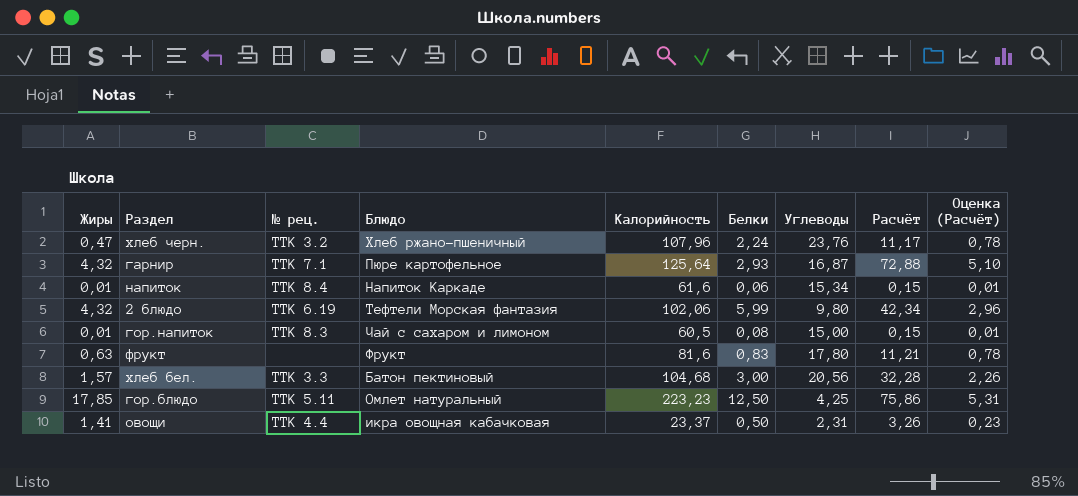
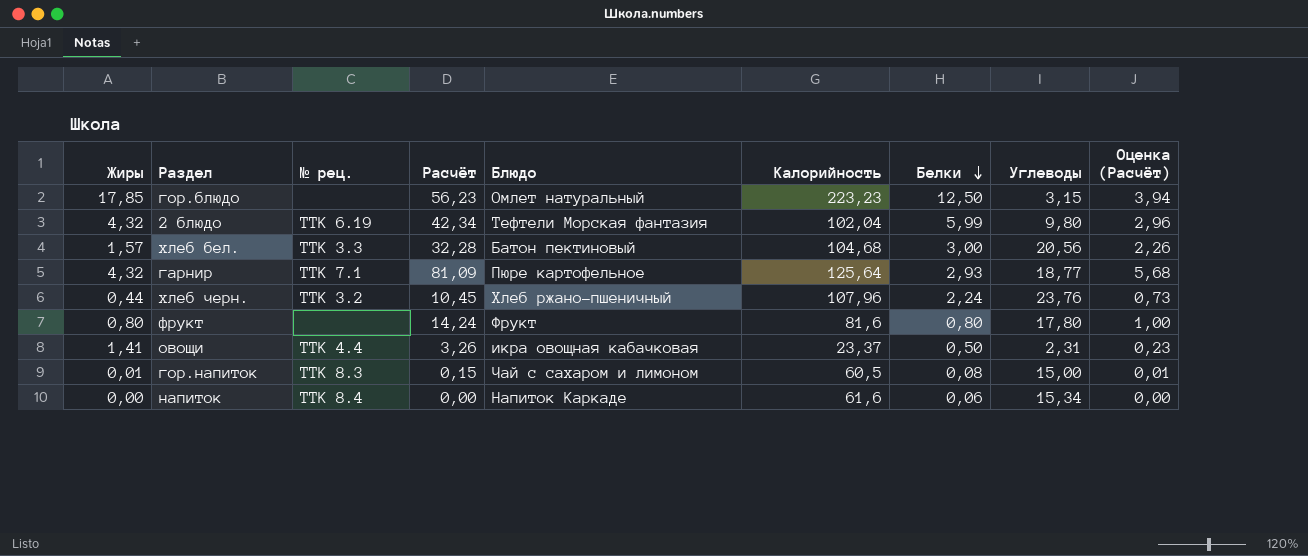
row order: none -> Белки descending
column Расчёт | position: 8 -> 4
гор.блюдо | № рец.: ТТК 5.11 -> none
гор.блюдо | Расчёт: 75,86 -> 56,23
гор.блюдо | Углеводы: 4,25 -> 3,15
гор.блюдо | Оценка (Расчёт): 5,31 -> 3,94
2 блюдо | Калорийность: 102,06 -> 102,04
гарнир | Расчёт: 72,88 -> 81,09
гарнир | Углеводы: 16,87 -> 18,77
гарнир | Оценка (Расчёт): 5,10 -> 5,68
хлеб черн. | Жиры: 0,47 -> 0,44
хлеб черн. | Расчёт: 11,17 -> 10,45
хлеб черн. | Оценка (Расчёт): 0,78 -> 0,73
фрукт | Жиры: 0,63 -> 0,80
фрукт | Расчёт: 11,21 -> 14,24
фрукт | Белки: 0,83 -> 0,80
фрукт | Оценка (Расчёт): 0,78 -> 1,00
напиток | Жиры: 0,01 -> 0,00
напиток | Расчёт: 0,15 -> 0,00
напиток | Оценка (Расчёт): 0,01 -> 0,00

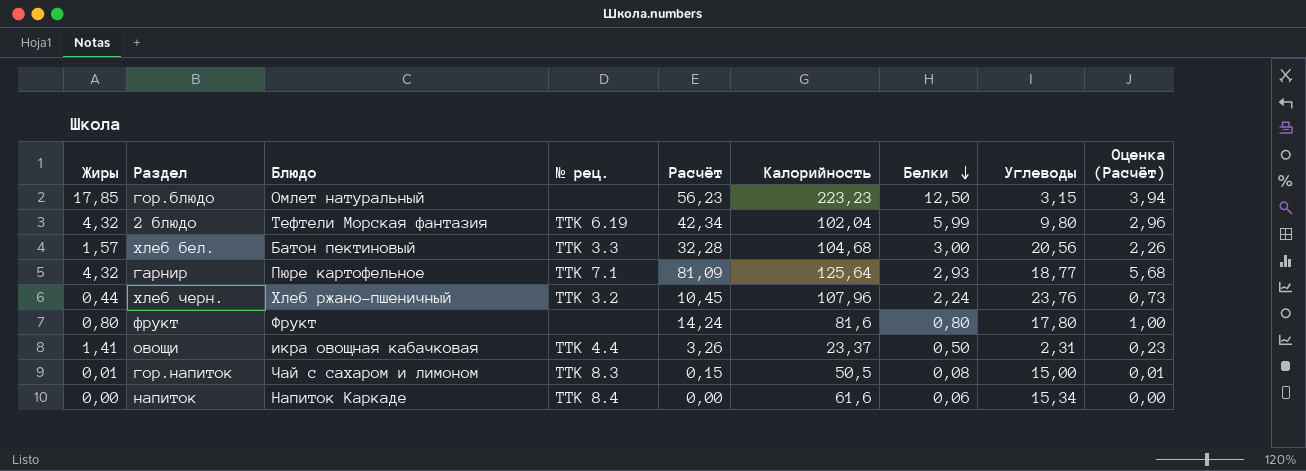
column Блюдо | position: 5 -> 3
гор.напиток | Калорийность: 60,5 -> 50,5

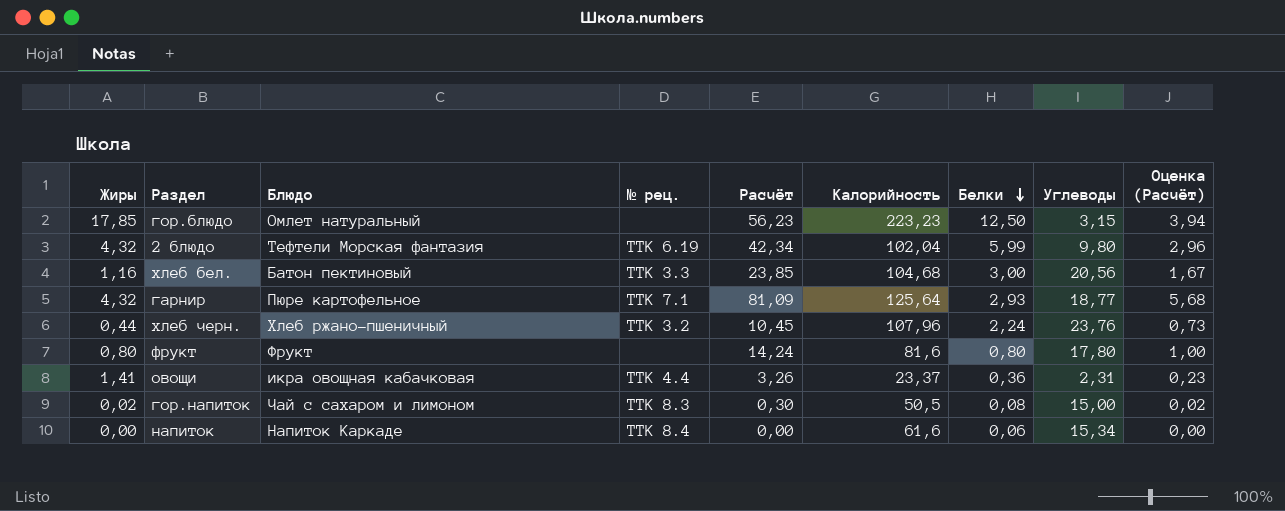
хлеб бел. | Жиры: 1,57 -> 1,16
хлеб бел. | Расчёт: 32,28 -> 23,85
хлеб бел. | Оценка (Расчёт): 2,26 -> 1,67
овощи | Белки: 0,50 -> 0,36
гор.напиток | Жиры: 0,01 -> 0,02
гор.напиток | Расчёт: 0,15 -> 0,30
гор.напиток | Оценка (Расчёт): 0,01 -> 0,02

